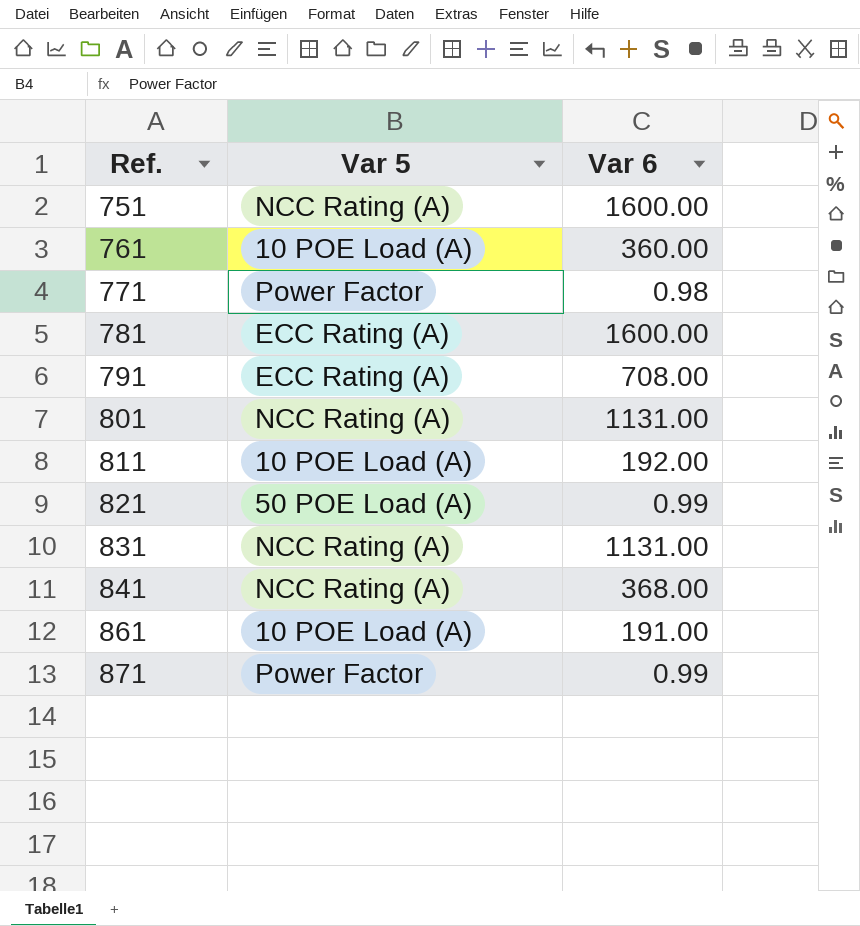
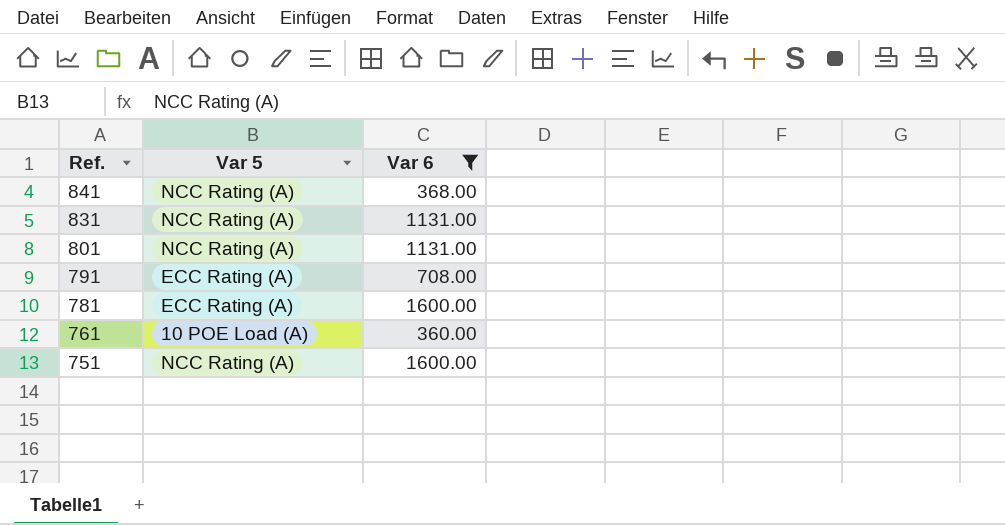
filter: none -> Var 6 >= 360.00
row order: Ref. ascending -> Ref. descending

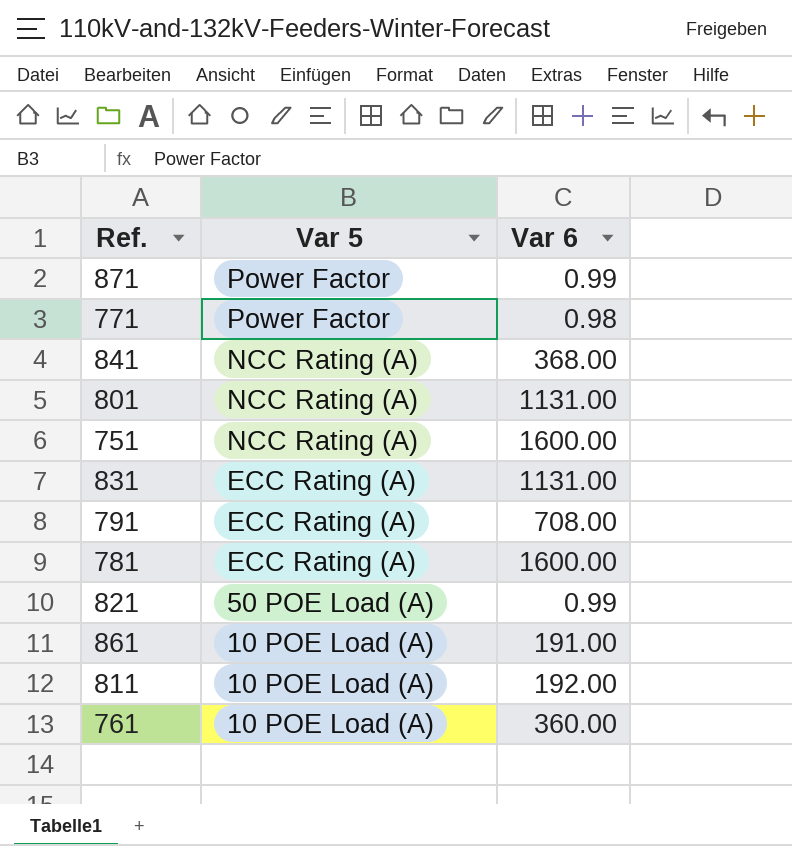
filter: Var 6 >= 360.00 -> none
row order: Ref. descending -> Var 5 descending
831 | Var 5: NCC Rating (A) -> ECC Rating (A)

